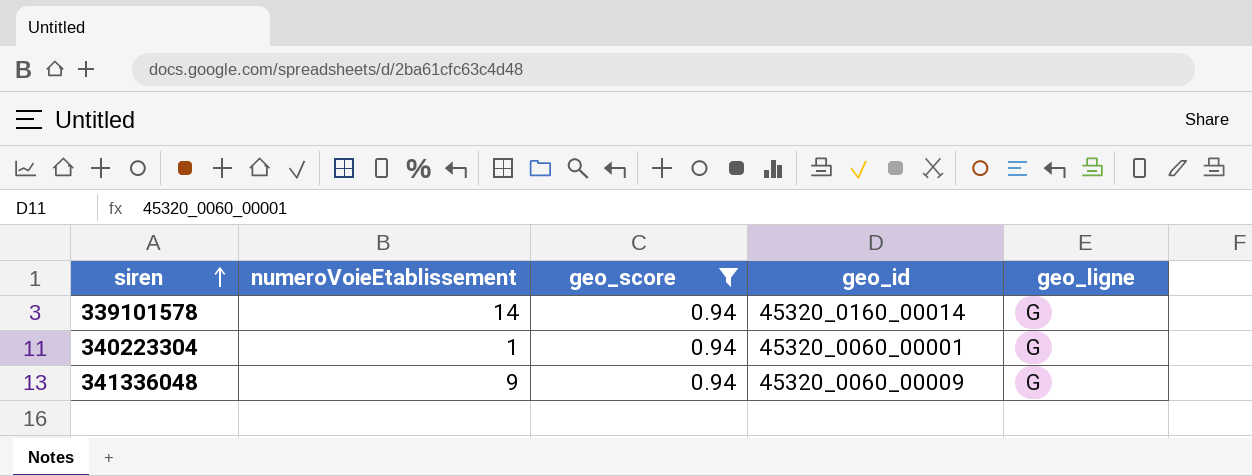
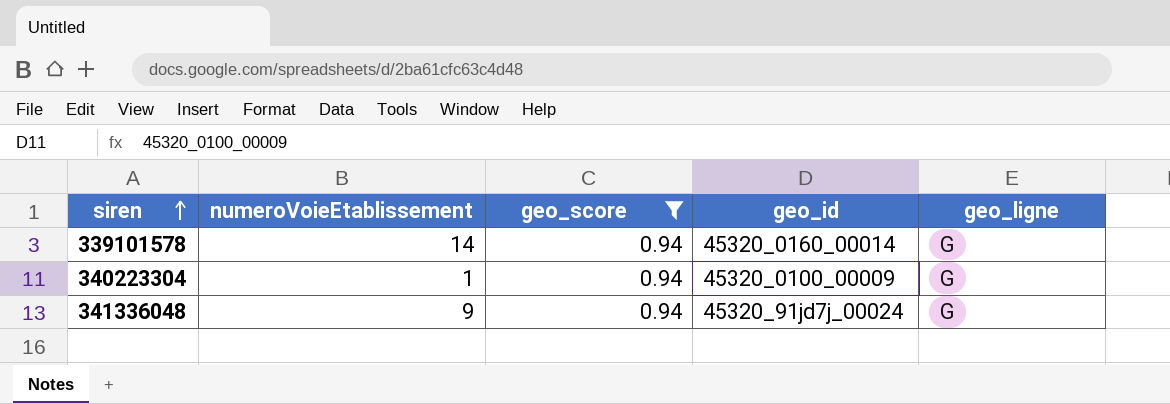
340223304 | geo_id: 45320_0060_00001 -> 45320_0100_00009
341336048 | geo_id: 45320_0060_00009 -> 45320_91jd7j_00024

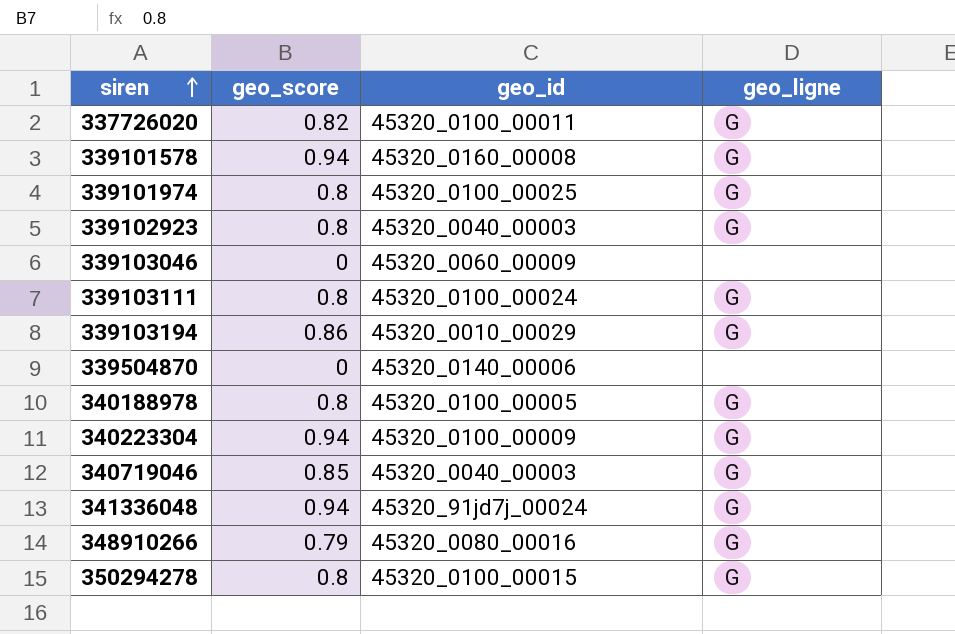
filter: geo_score = 0.94 -> none
column numeroVoieEtablissement | position: 2 -> none
339101578 | geo_id: 45320_0160_00014 -> 45320_0160_00008

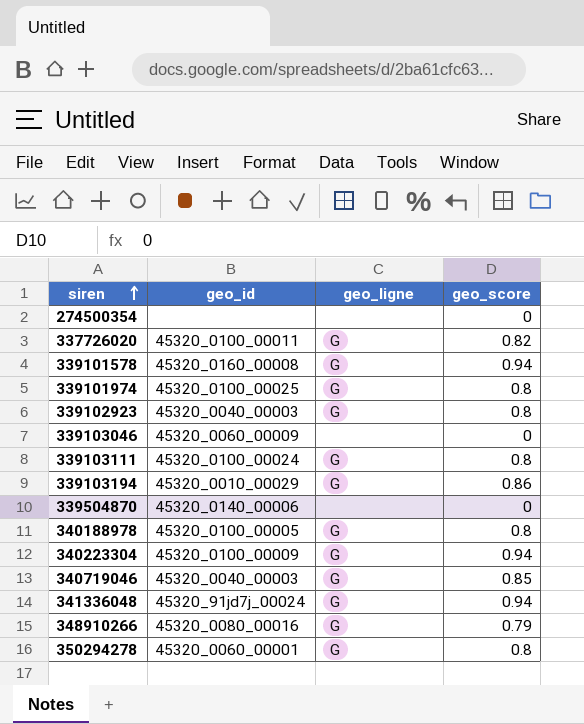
column geo_score | position: 2 -> 4
row 274500354: none -> none | none | 0
350294278 | geo_id: 45320_0100_00015 -> 45320_0060_00001

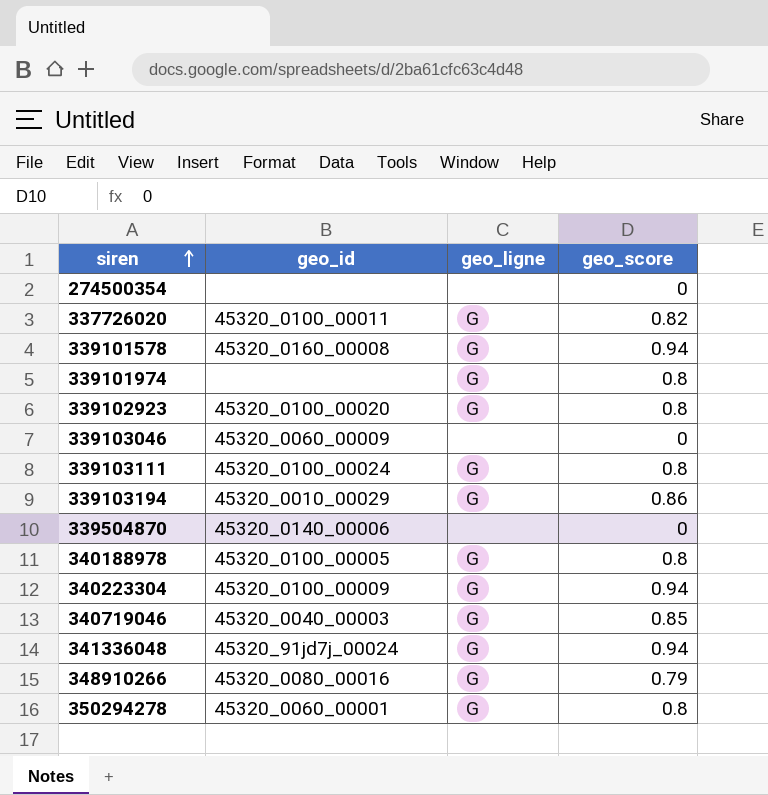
339101974 | geo_id: 45320_0100_00025 -> none
339102923 | geo_id: 45320_0040_00003 -> 45320_0100_00020

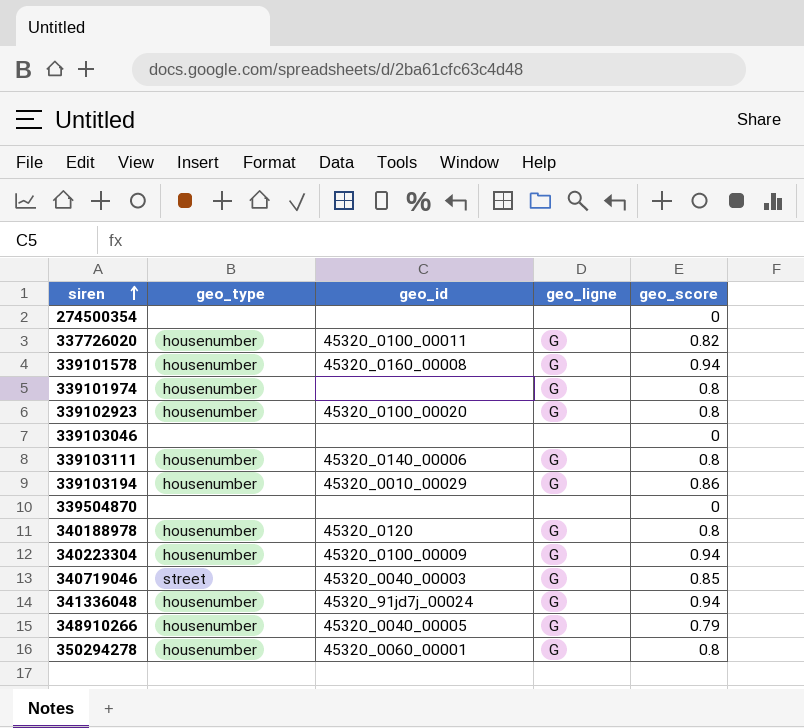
column geo_type | position: none -> 2
339103046 | geo_id: 45320_0060_00009 -> none
339103111 | geo_id: 45320_0100_00024 -> 45320_0140_00006
339504870 | geo_id: 45320_0140_00006 -> none
340188978 | geo_id: 45320_0100_00005 -> 45320_0120
348910266 | geo_id: 45320_0080_00016 -> 45320_0040_00005

